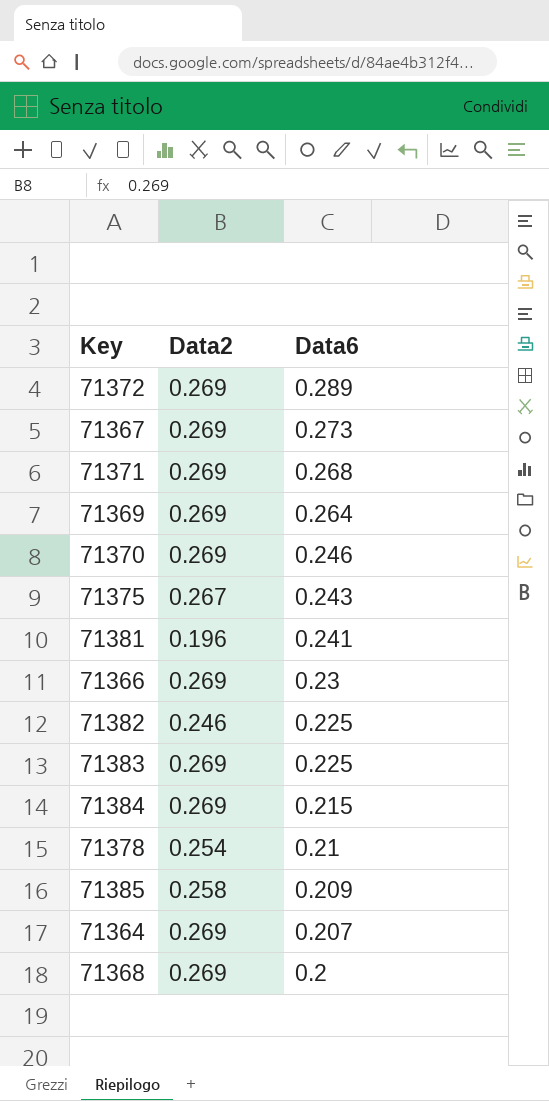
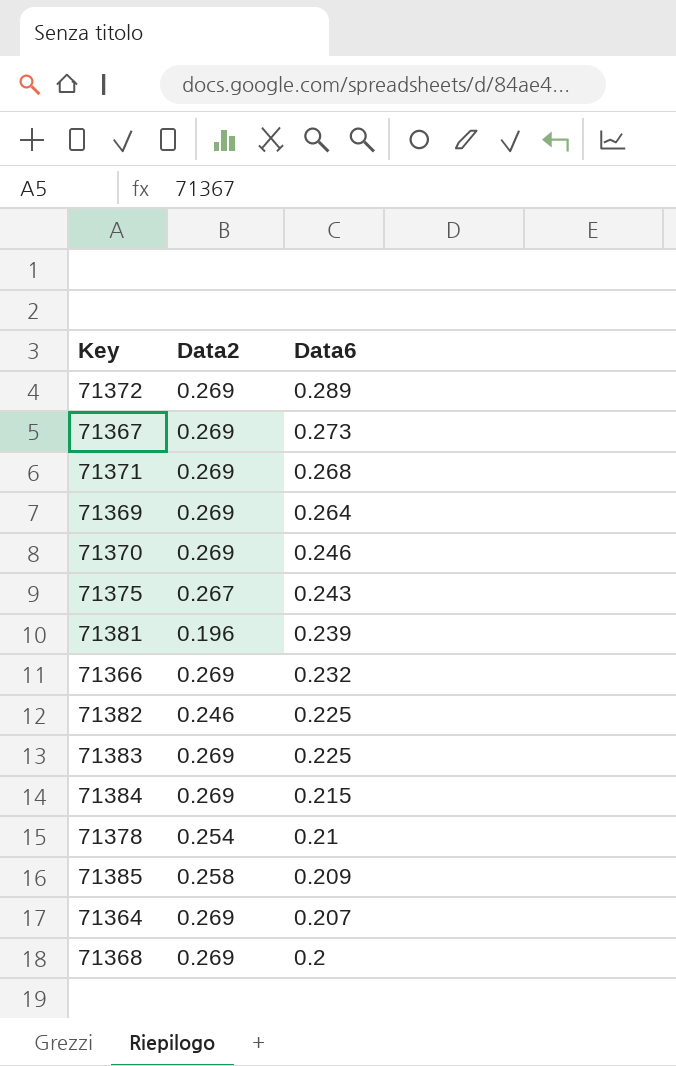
71381 | Data6: 0.241 -> 0.239
71366 | Data6: 0.23 -> 0.232

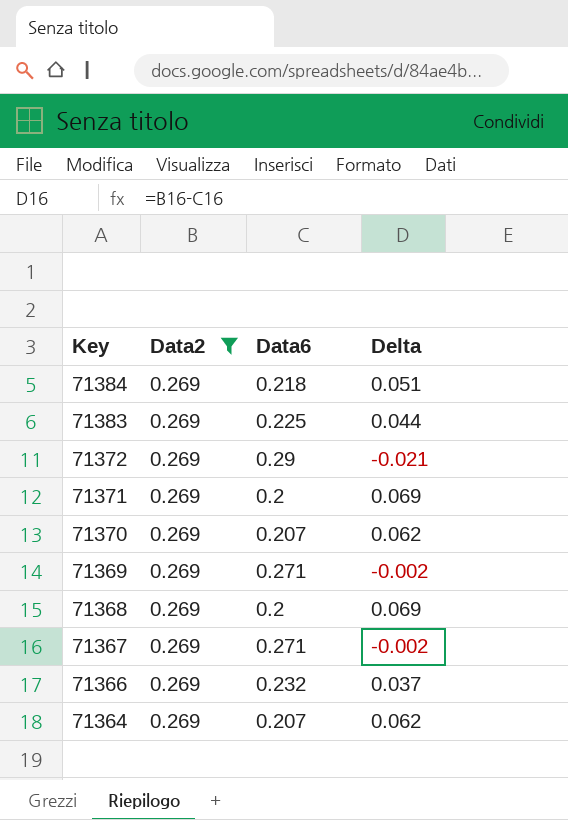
filter: none -> Data2 = 0.269
row order: Data6 descending -> Key descending
column Delta | formula: none -> [Data2] - [Data6]
71384 | Data6: 0.215 -> 0.218
71372 | Data6: 0.289 -> 0.29
71371 | Data6: 0.268 -> 0.2
71370 | Data6: 0.246 -> 0.207
71369 | Data6: 0.264 -> 0.271
71367 | Data6: 0.273 -> 0.271

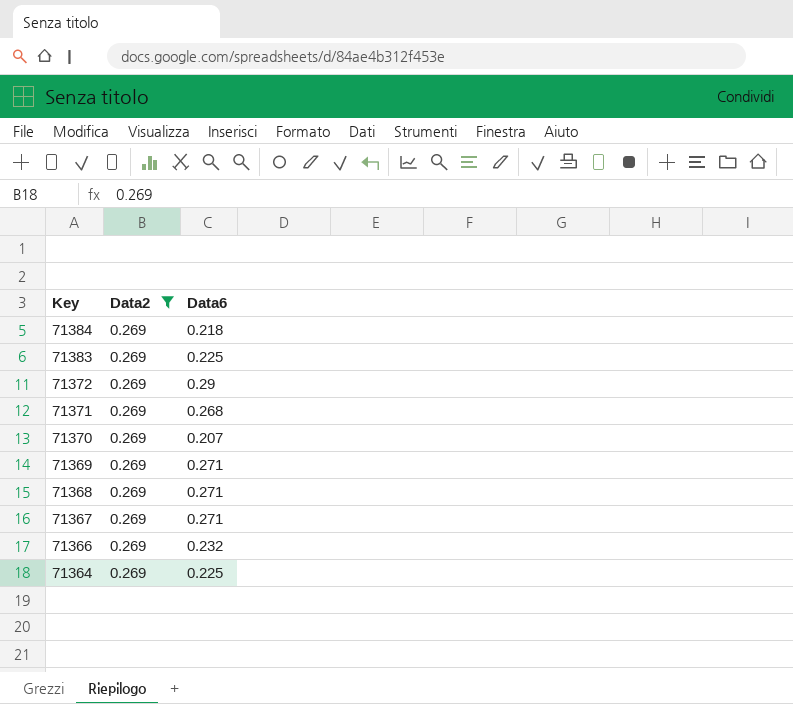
column Delta | formula: [Data2] - [Data6] -> none
71371 | Data6: 0.2 -> 0.268
71368 | Data6: 0.2 -> 0.271
71364 | Data6: 0.207 -> 0.225

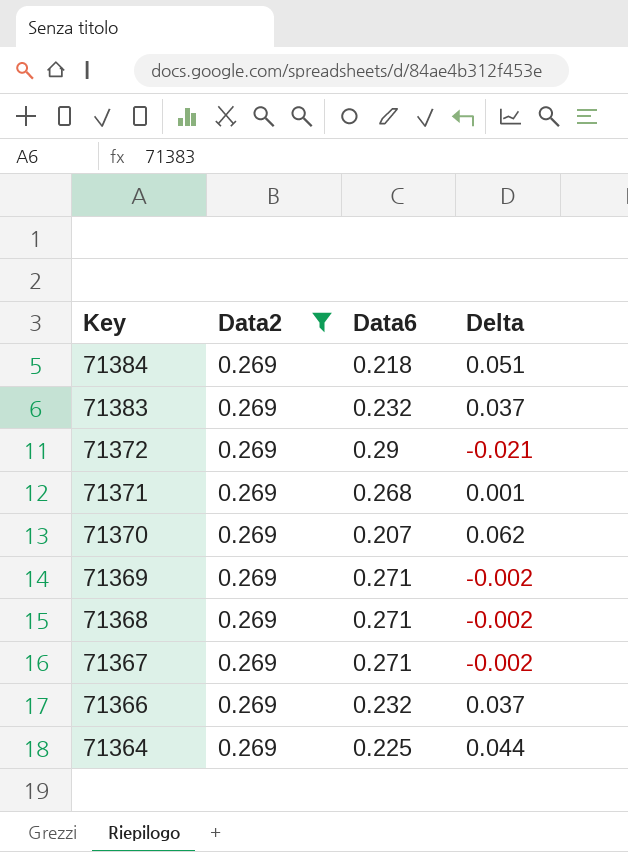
column Delta | formula: none -> [Data2] - [Data6]
71383 | Data6: 0.225 -> 0.232

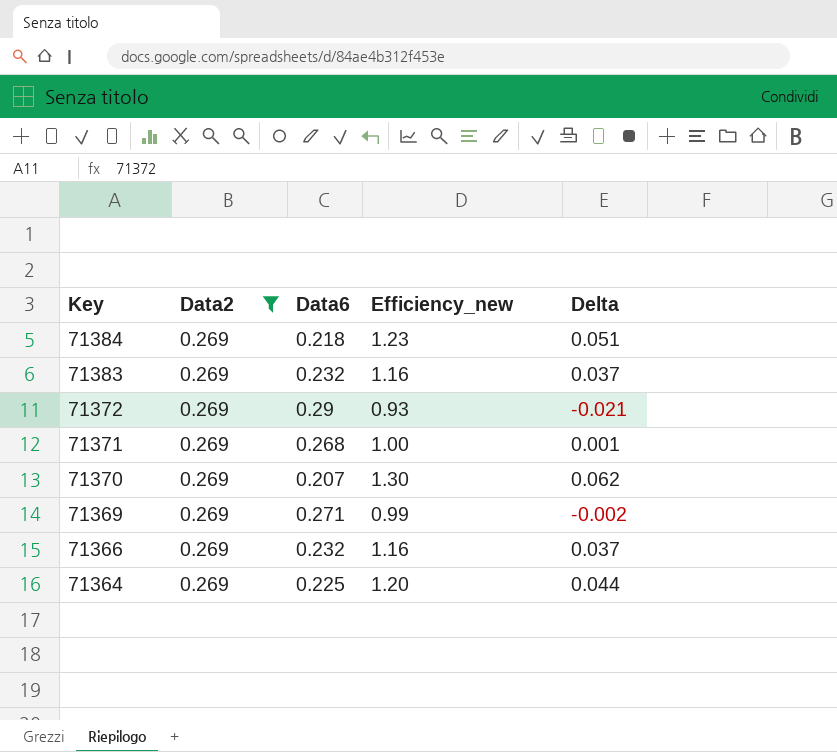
column Efficiency_new | formula: none -> [Data2] / [Data6]
row 71368: 0.269 | 0.271 | -0.002 -> none
row 71367: 0.269 | 0.271 | -0.002 -> none

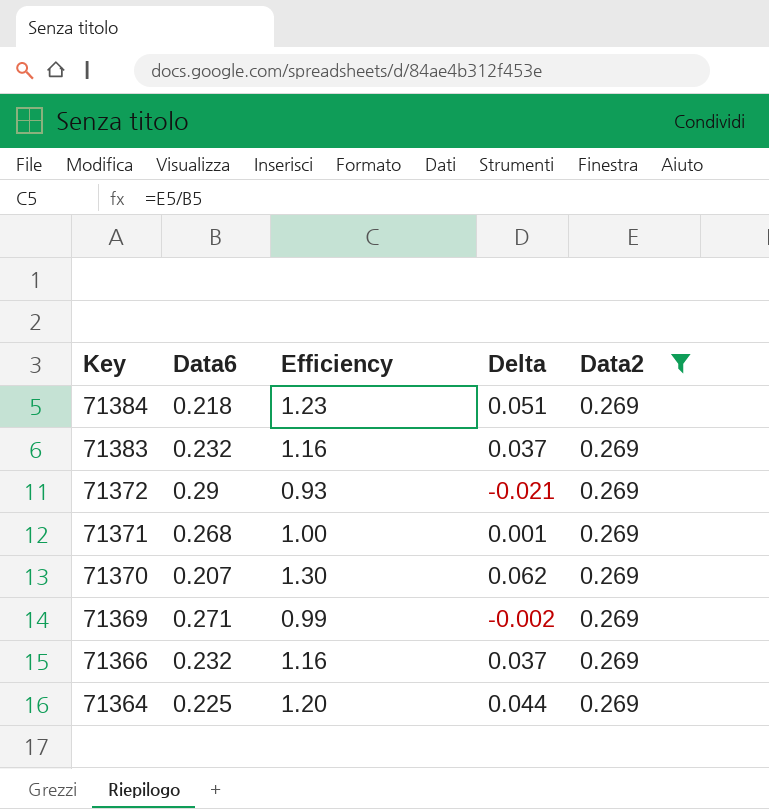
column name: Efficiency_new -> Efficiency
column Data2 | position: 2 -> 5

